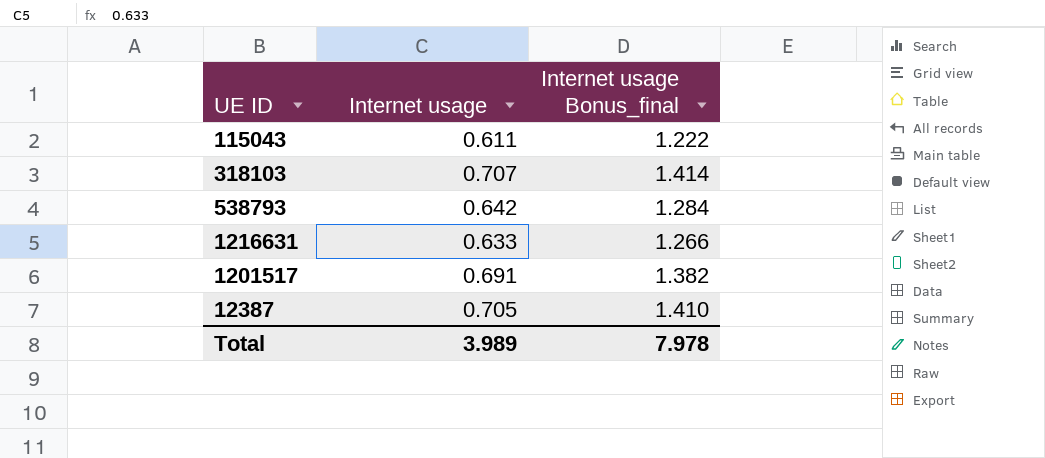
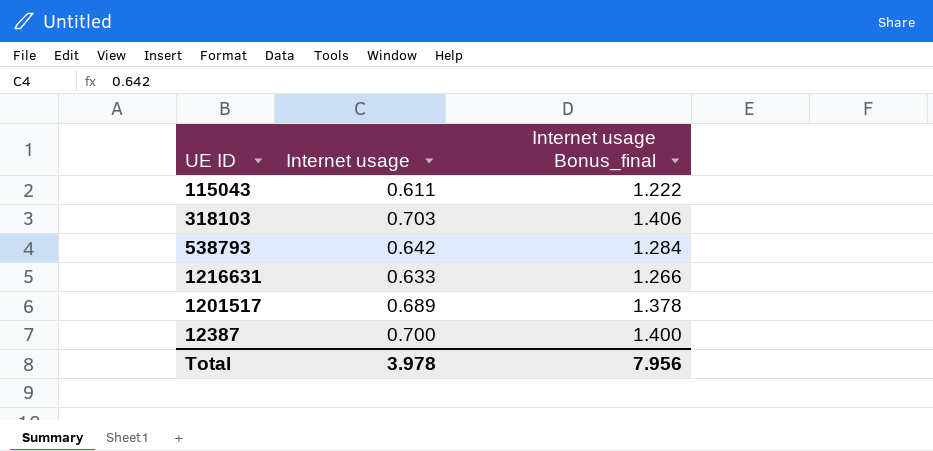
318103 | Internet usage: 0.707 -> 0.703
318103 | Internet usage Bonus_final: 1.414 -> 1.406
1201517 | Internet usage: 0.691 -> 0.689
1201517 | Internet usage Bonus_final: 1.382 -> 1.378
12387 | Internet usage: 0.705 -> 0.700
12387 | Internet usage Bonus_final: 1.410 -> 1.400
Total | Internet usage: 3.989 -> 3.978
Total | Internet usage Bonus_final: 7.978 -> 7.956

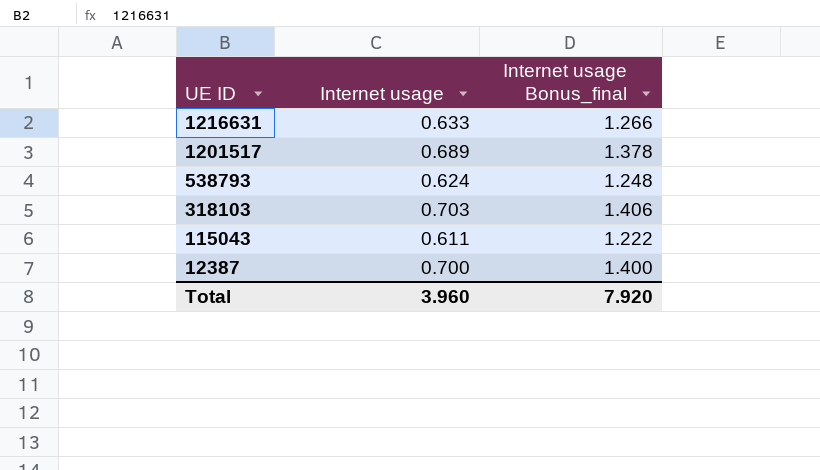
row order: none -> UE ID descending
538793 | Internet usage: 0.642 -> 0.624
538793 | Internet usage Bonus_final: 1.284 -> 1.248
Total | Internet usage: 3.978 -> 3.960
Total | Internet usage Bonus_final: 7.956 -> 7.920

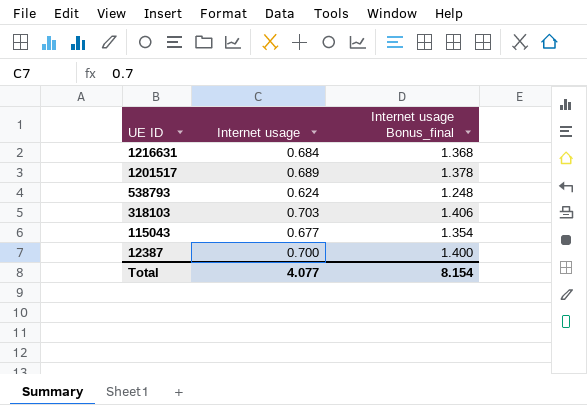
1216631 | Internet usage: 0.633 -> 0.684
1216631 | Internet usage Bonus_final: 1.266 -> 1.368
115043 | Internet usage: 0.611 -> 0.677
115043 | Internet usage Bonus_final: 1.222 -> 1.354
Total | Internet usage: 3.960 -> 4.077
Total | Internet usage Bonus_final: 7.920 -> 8.154

